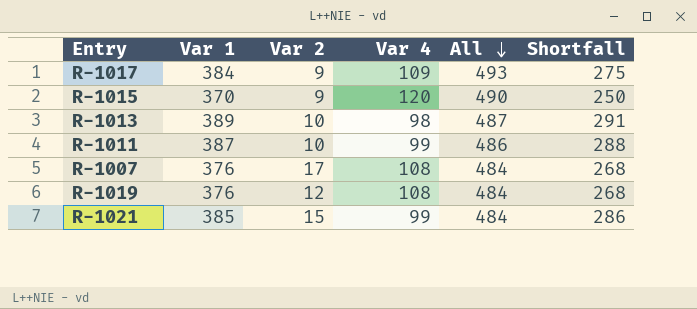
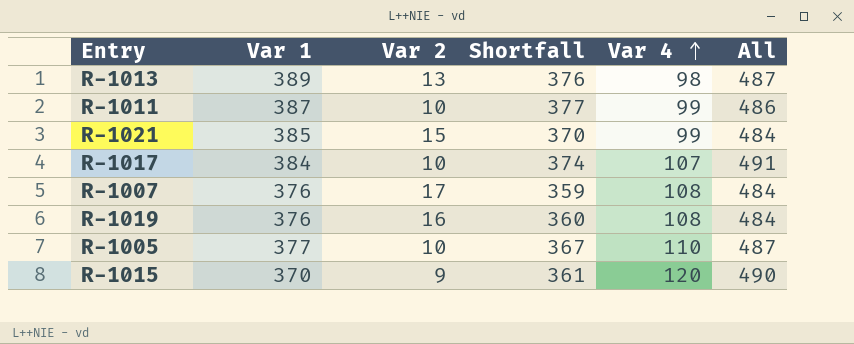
row order: All descending -> Var 4 ascending
column Shortfall | formula: [Var 1] - [Var 4] -> [Var 1] - [Var 2]
column Shortfall | position: 6 -> 4
R-1013 | Var 2: 10 -> 13
R-1017 | Var 2: 9 -> 10
R-1017 | Var 4: 109 -> 107
R-1017 | All: 493 -> 491
R-1019 | Var 2: 12 -> 16
row R-1005: none -> 377 | 10 | 367 | 110 | 487

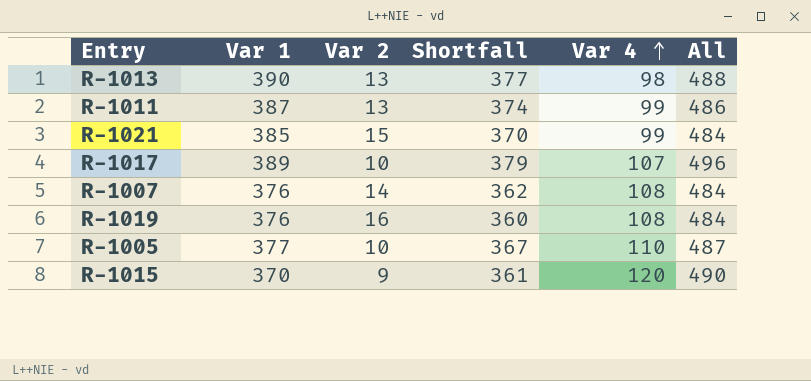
R-1013 | Var 1: 389 -> 390
R-1013 | Shortfall: 376 -> 377
R-1013 | All: 487 -> 488
R-1011 | Var 2: 10 -> 13
R-1011 | Shortfall: 377 -> 374
R-1017 | Var 1: 384 -> 389
R-1017 | Shortfall: 374 -> 379
R-1017 | All: 491 -> 496
R-1007 | Var 2: 17 -> 14
R-1007 | Shortfall: 359 -> 362

